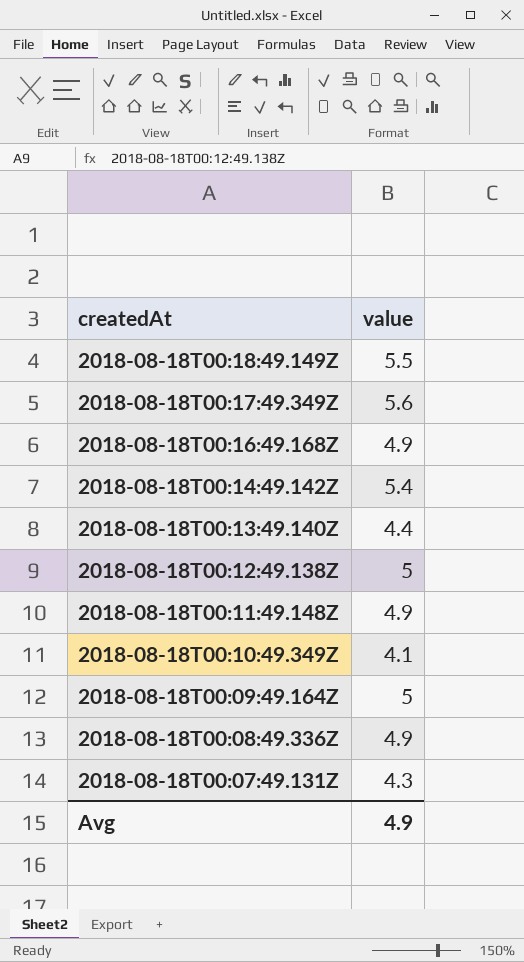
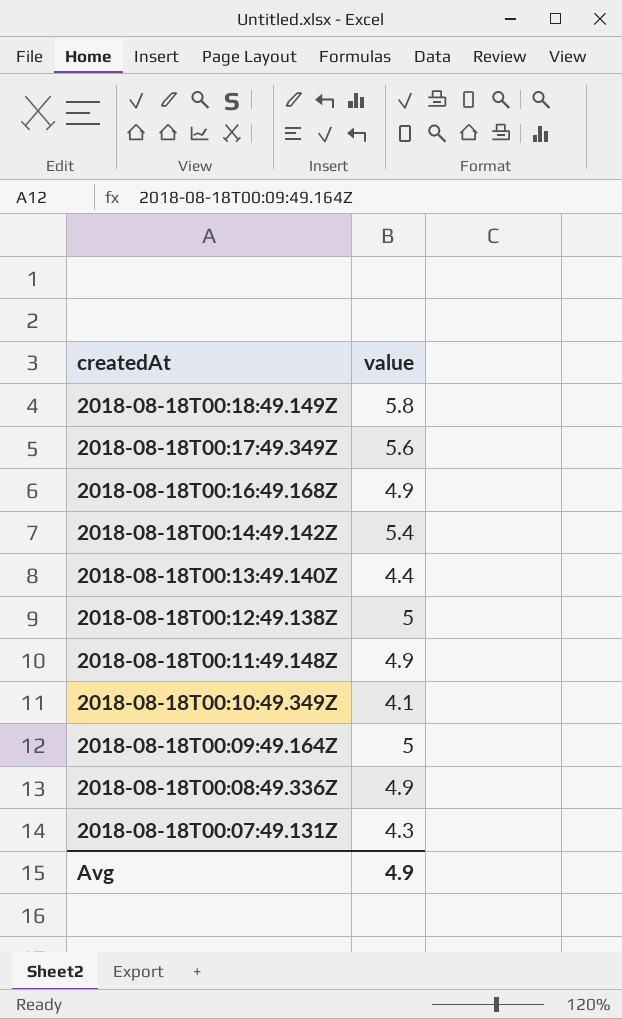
2018-08-18T00:18:49.149Z | value: 5.5 -> 5.8

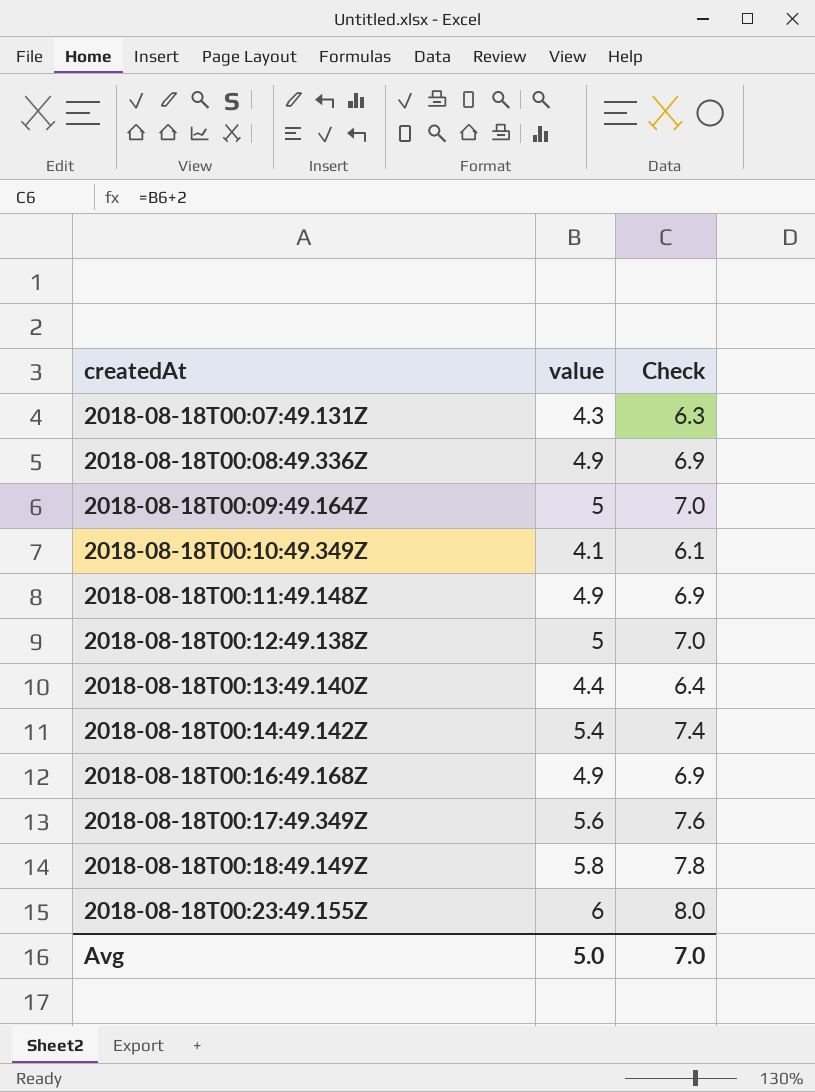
row order: createdAt descending -> createdAt ascending
column Check | formula: none -> [value] + 2
row 2018-08-18T00:23:49.155Z: none -> 6 | 8.0
Avg | value: 4.9 -> 5.0

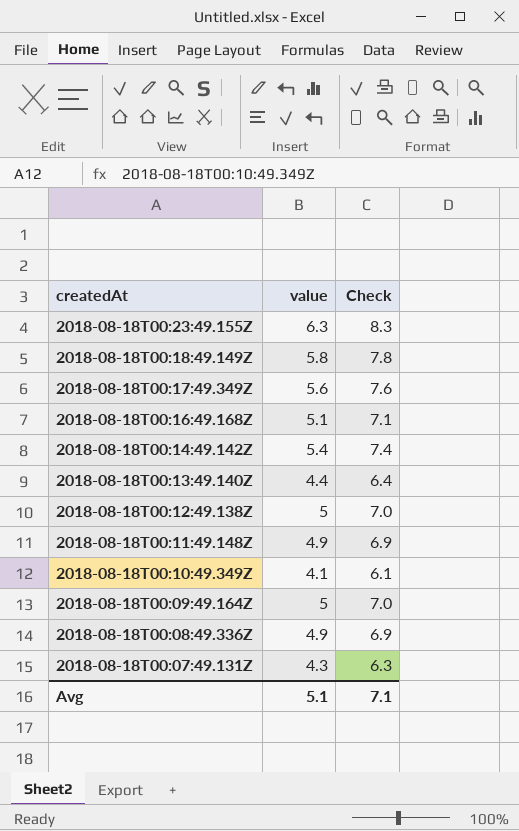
row order: createdAt ascending -> createdAt descending
2018-08-18T00:23:49.155Z | value: 6 -> 6.3
2018-08-18T00:23:49.155Z | Check: 8.0 -> 8.3
2018-08-18T00:16:49.168Z | value: 4.9 -> 5.1
2018-08-18T00:16:49.168Z | Check: 6.9 -> 7.1
Avg | value: 5.0 -> 5.1
Avg | Check: 7.0 -> 7.1

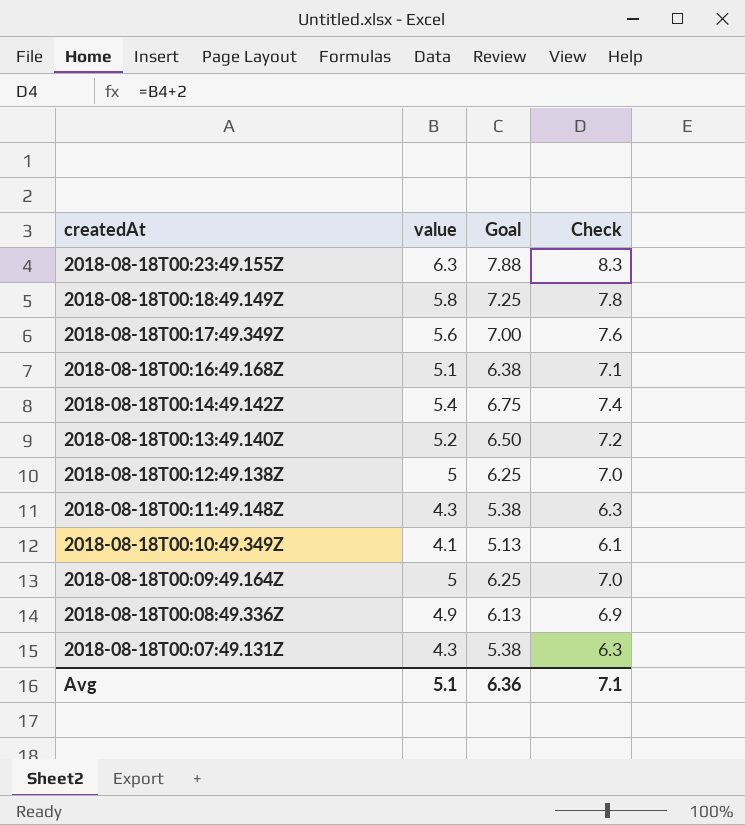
column Goal | formula: none -> [value] * 1.25
2018-08-18T00:13:49.140Z | value: 4.4 -> 5.2
2018-08-18T00:13:49.140Z | Check: 6.4 -> 7.2
2018-08-18T00:11:49.148Z | value: 4.9 -> 4.3
2018-08-18T00:11:49.148Z | Check: 6.9 -> 6.3

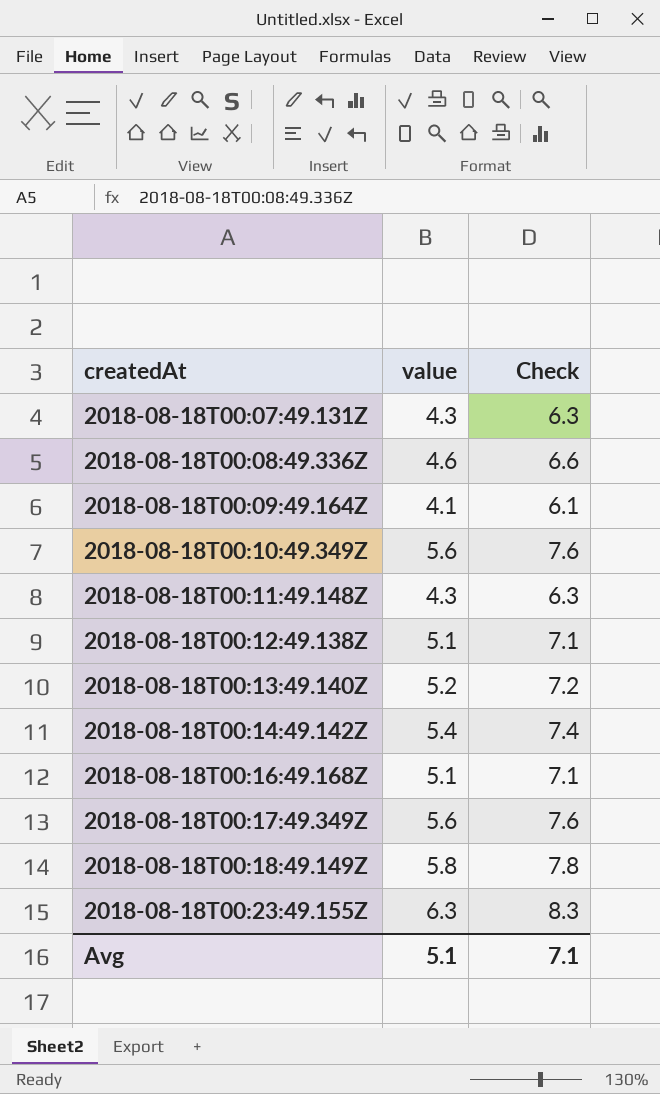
row order: createdAt descending -> createdAt ascending
column Goal | formula: [value] * 1.25 -> none
2018-08-18T00:08:49.336Z | value: 4.9 -> 4.6
2018-08-18T00:08:49.336Z | Check: 6.9 -> 6.6
2018-08-18T00:09:49.164Z | value: 5 -> 4.1
2018-08-18T00:09:49.164Z | Check: 7.0 -> 6.1
2018-08-18T00:10:49.349Z | value: 4.1 -> 5.6
2018-08-18T00:10:49.349Z | Check: 6.1 -> 7.6
2018-08-18T00:12:49.138Z | value: 5 -> 5.1
2018-08-18T00:12:49.138Z | Check: 7.0 -> 7.1

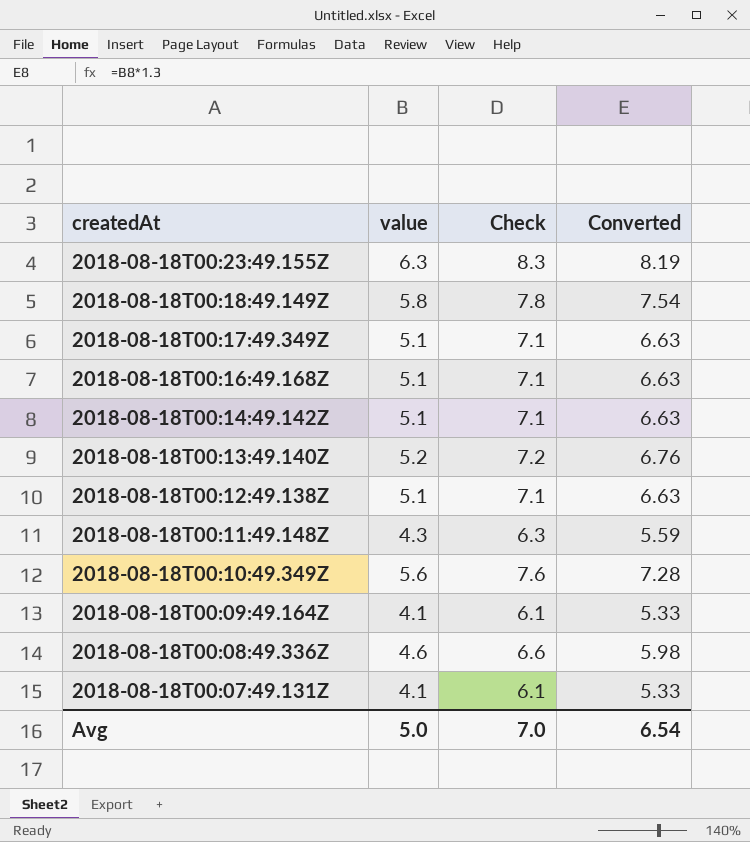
row order: createdAt ascending -> createdAt descending
column Converted | formula: none -> [value] * 1.3
2018-08-18T00:17:49.349Z | value: 5.6 -> 5.1
2018-08-18T00:17:49.349Z | Check: 7.6 -> 7.1
2018-08-18T00:14:49.142Z | value: 5.4 -> 5.1
2018-08-18T00:14:49.142Z | Check: 7.4 -> 7.1
2018-08-18T00:07:49.131Z | value: 4.3 -> 4.1
2018-08-18T00:07:49.131Z | Check: 6.3 -> 6.1
Avg | value: 5.1 -> 5.0
Avg | Check: 7.1 -> 7.0

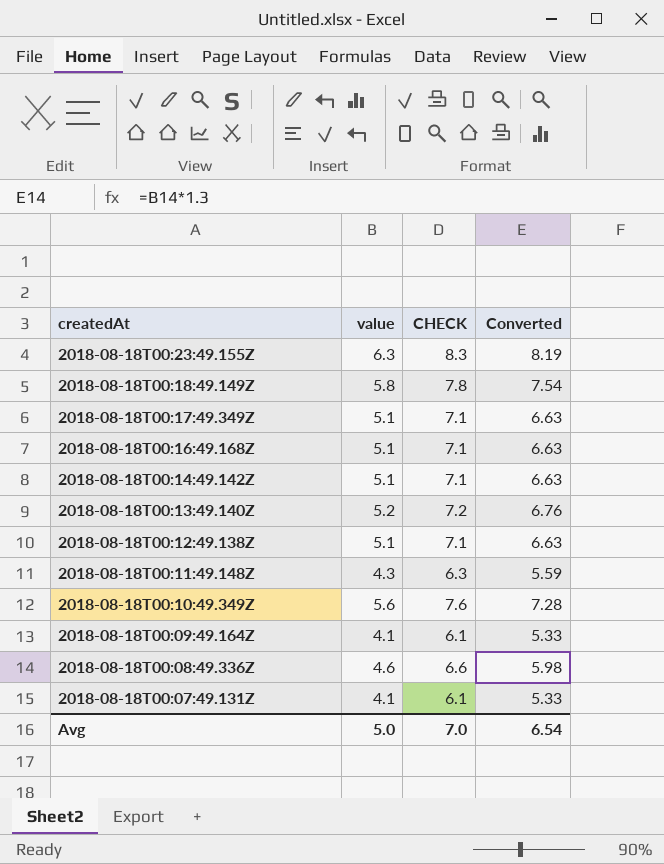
column name: Check -> CHECK

